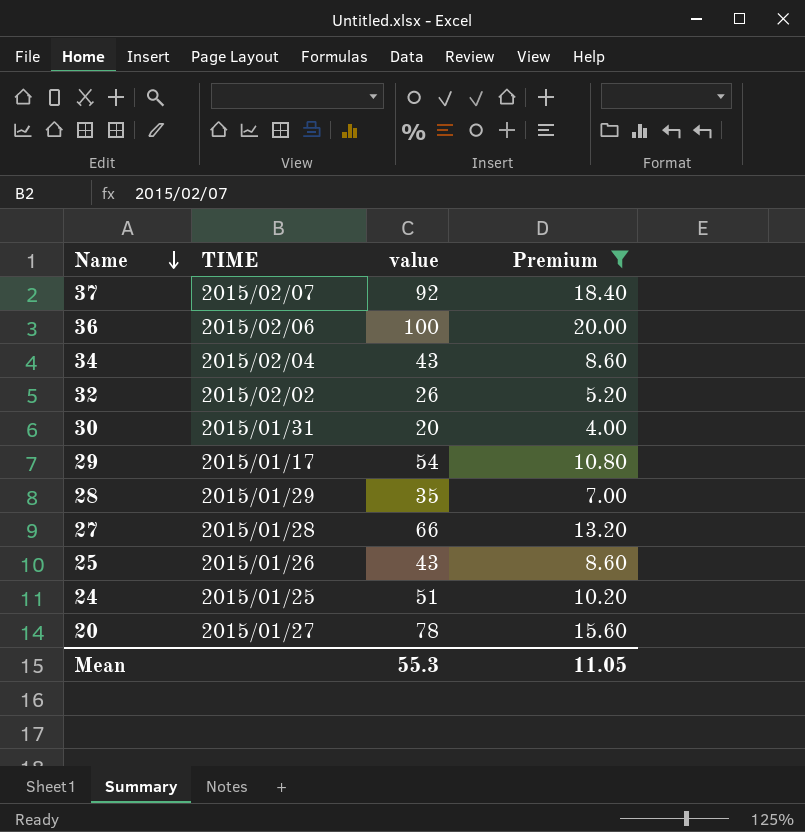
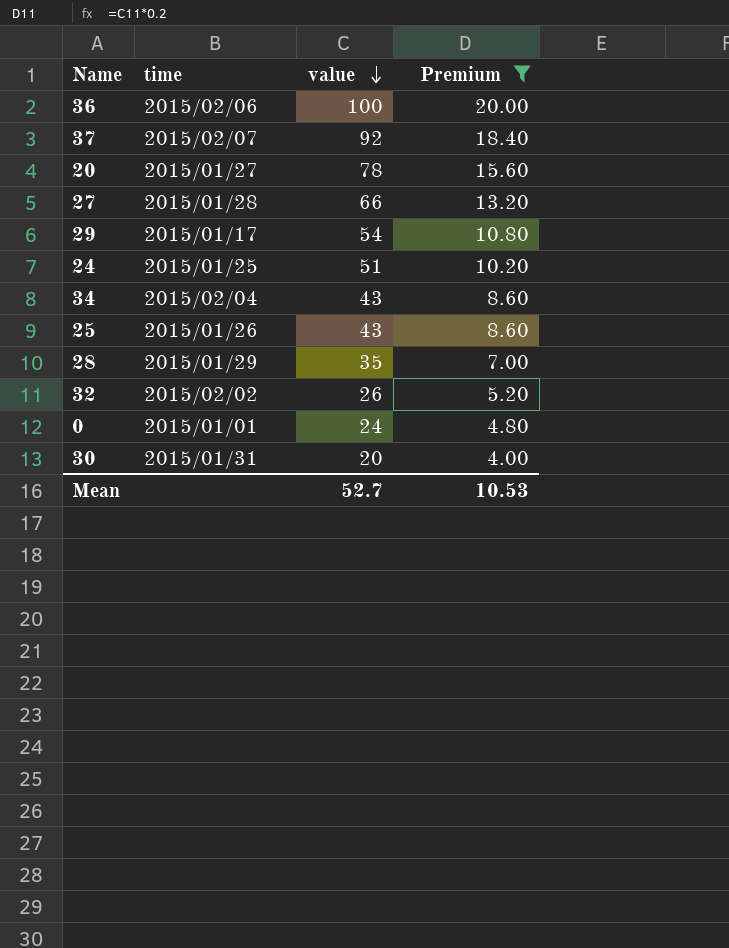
row order: Name descending -> value descending
column name: TIME -> time
row 0: none -> 2015/01/01 | 24 | 4.80
Mean | value: 55.3 -> 52.7
Mean | Premium: 11.05 -> 10.53

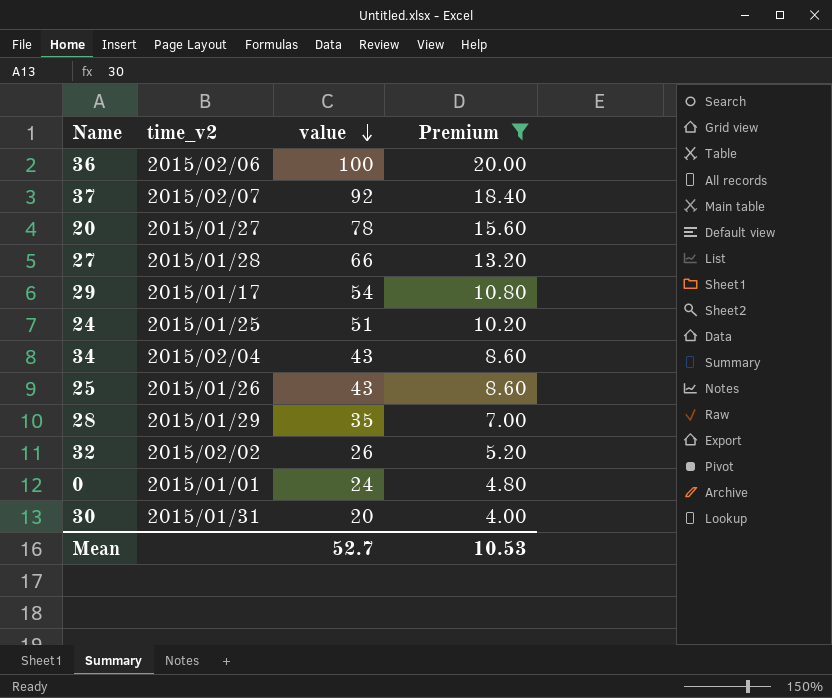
column name: time -> time_v2

